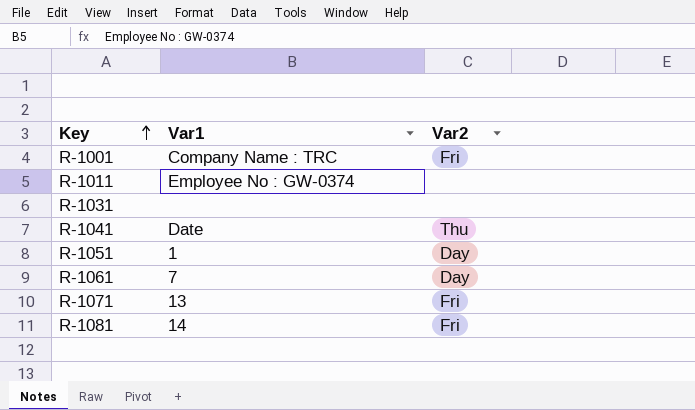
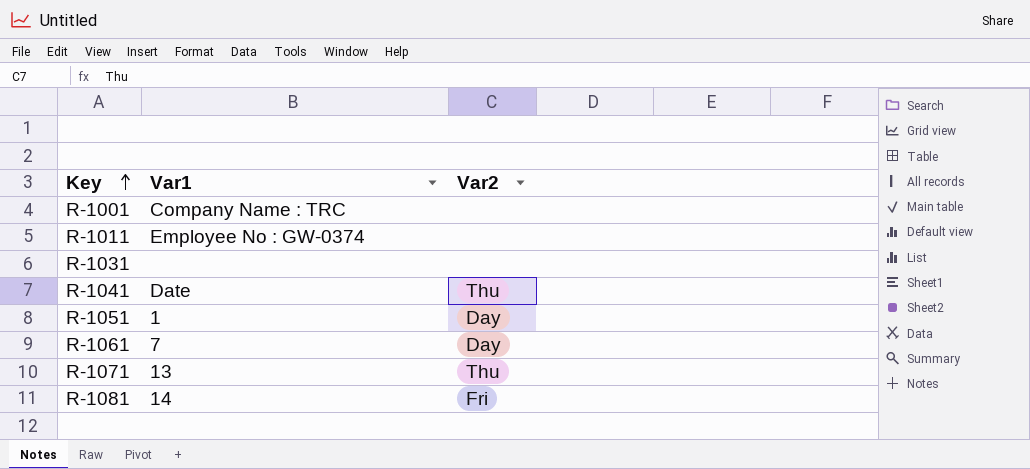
R-1001 | Var2: Fri -> none
R-1071 | Var2: Fri -> Thu

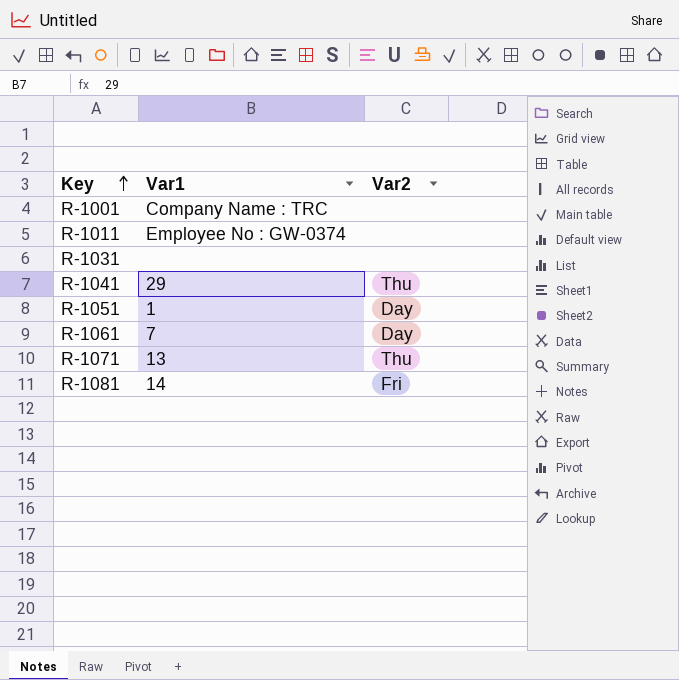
R-1041 | Var1: Date -> 29

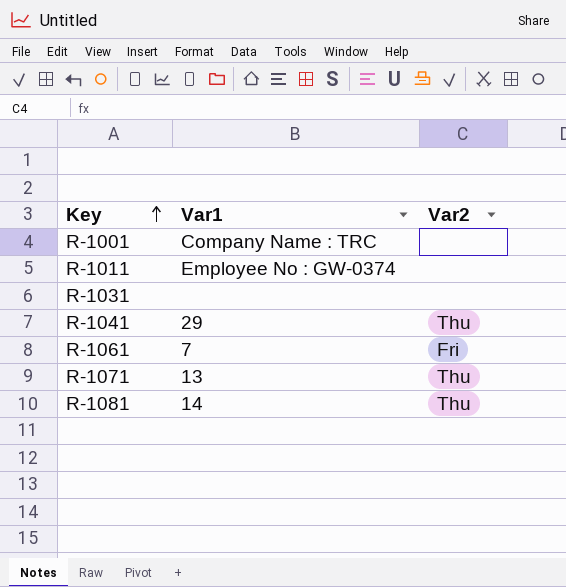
row R-1051: 1 | Day -> none
R-1061 | Var2: Day -> Fri
R-1081 | Var2: Fri -> Thu

